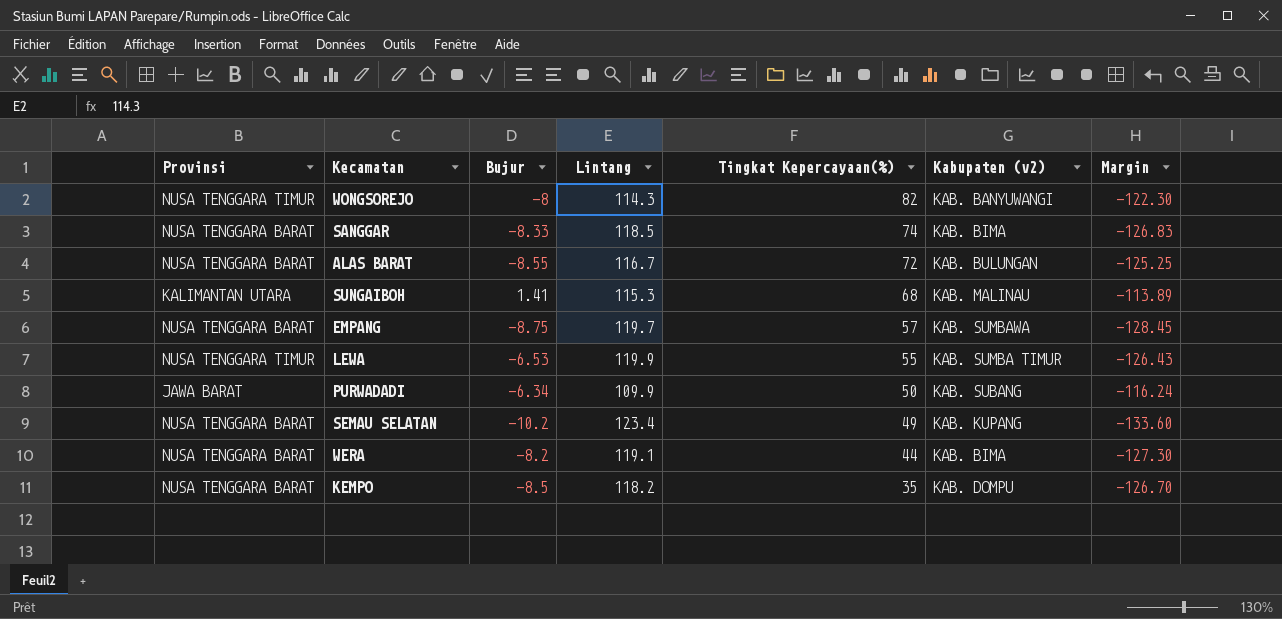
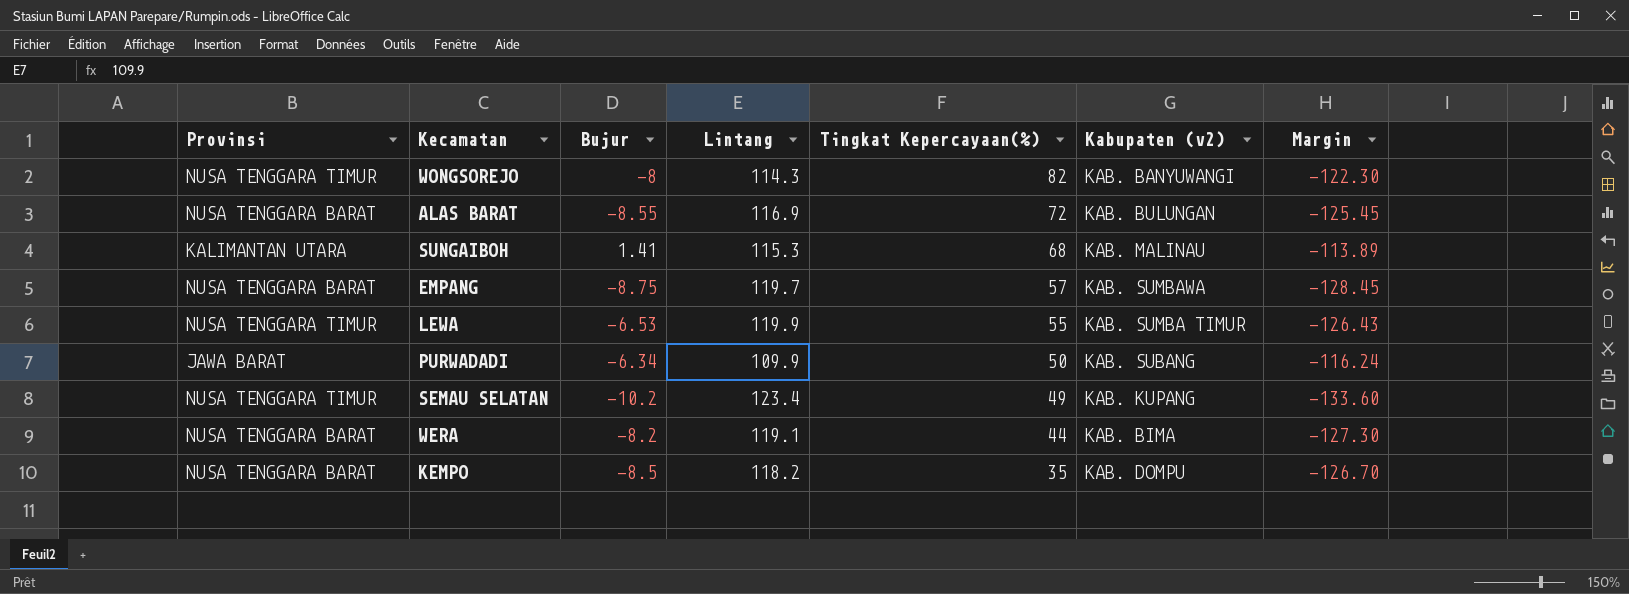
row SANGGAR: NUSA TENGGARA BARAT | -8.33 | 118.5 | 74 | KAB. BIMA | -126.83 -> none
ALAS BARAT | Lintang: 116.7 -> 116.9
ALAS BARAT | Margin: -125.25 -> -125.45
SEMAU SELATAN | Provinsi: NUSA TENGGARA BARAT -> NUSA TENGGARA TIMUR

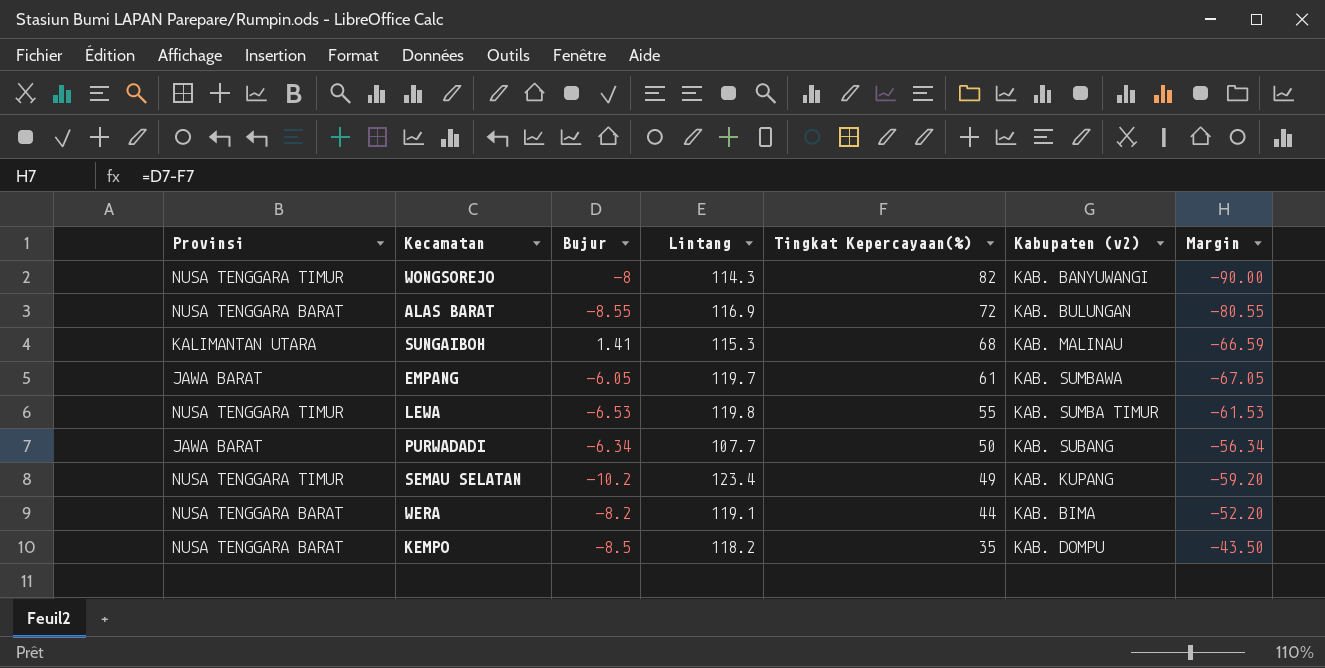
column Margin | formula: [Bujur] - [Lintang] -> [Bujur] - [Tingkat Kepercayaan(%)]
EMPANG | Provinsi: NUSA TENGGARA BARAT -> JAWA BARAT
EMPANG | Bujur: -8.75 -> -6.05
EMPANG | Tingkat Kepercayaan(%): 57 -> 61
LEWA | Lintang: 119.9 -> 119.8
PURWADADI | Lintang: 109.9 -> 107.7

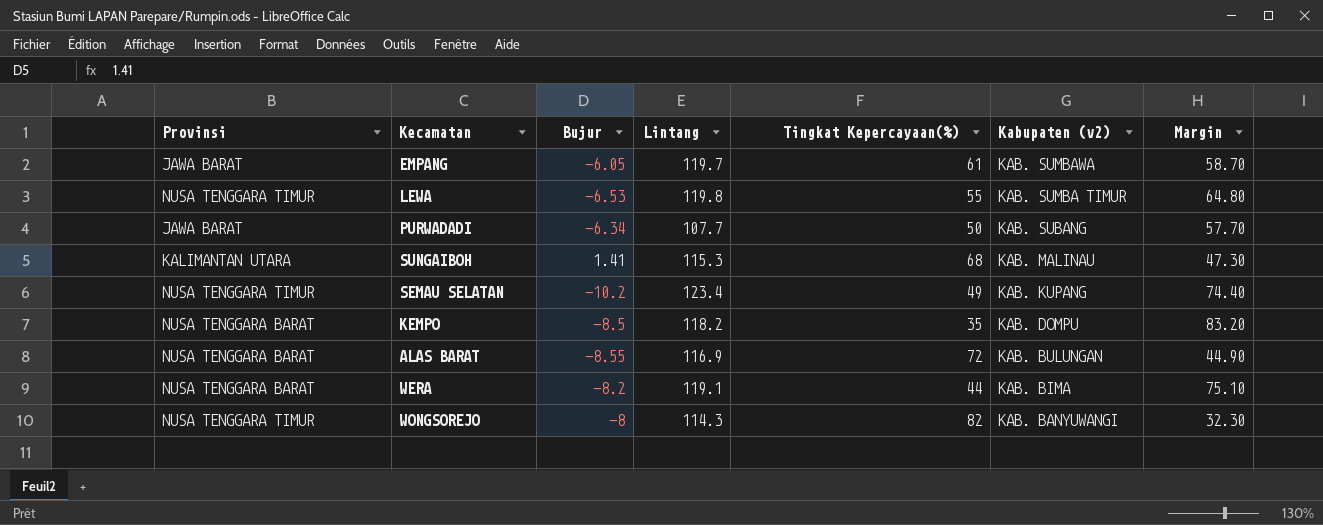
row order: Tingkat Kepercayaan(%) descending -> Kabupaten (v2) descending
column Margin | formula: [Bujur] - [Tingkat Kepercayaan(%)] -> [Lintang] - [Tingkat Kepercayaan(%)]

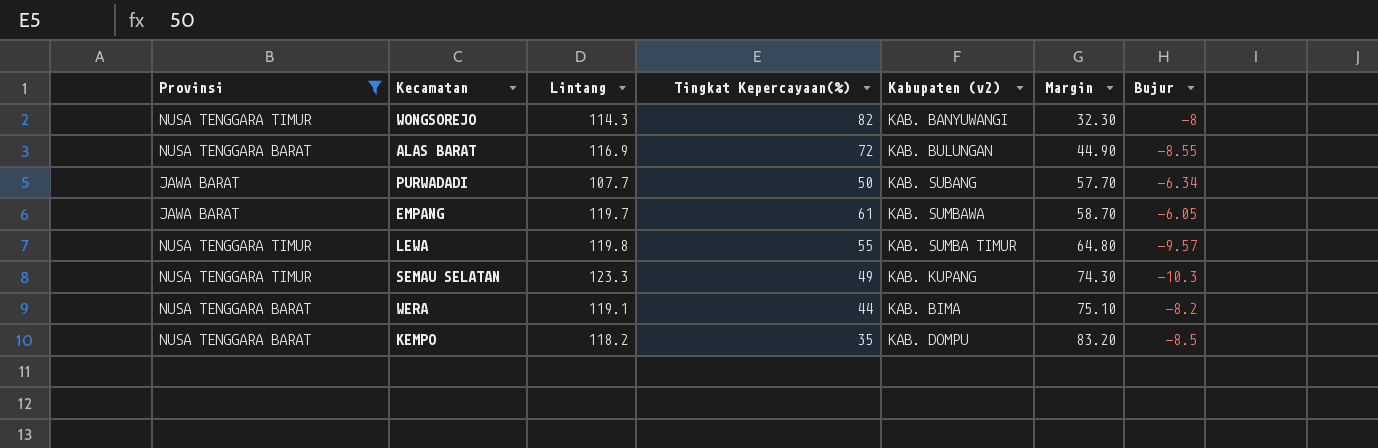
filter: none -> Provinsi != KALIMANTAN UTARA
row order: Kabupaten (v2) descending -> Margin ascending
column Bujur | position: 3 -> 7
LEWA | Bujur: -6.53 -> -9.57
SEMAU SELATAN | Lintang: 123.4 -> 123.3
SEMAU SELATAN | Margin: 74.40 -> 74.30
SEMAU SELATAN | Bujur: -10.2 -> -10.3

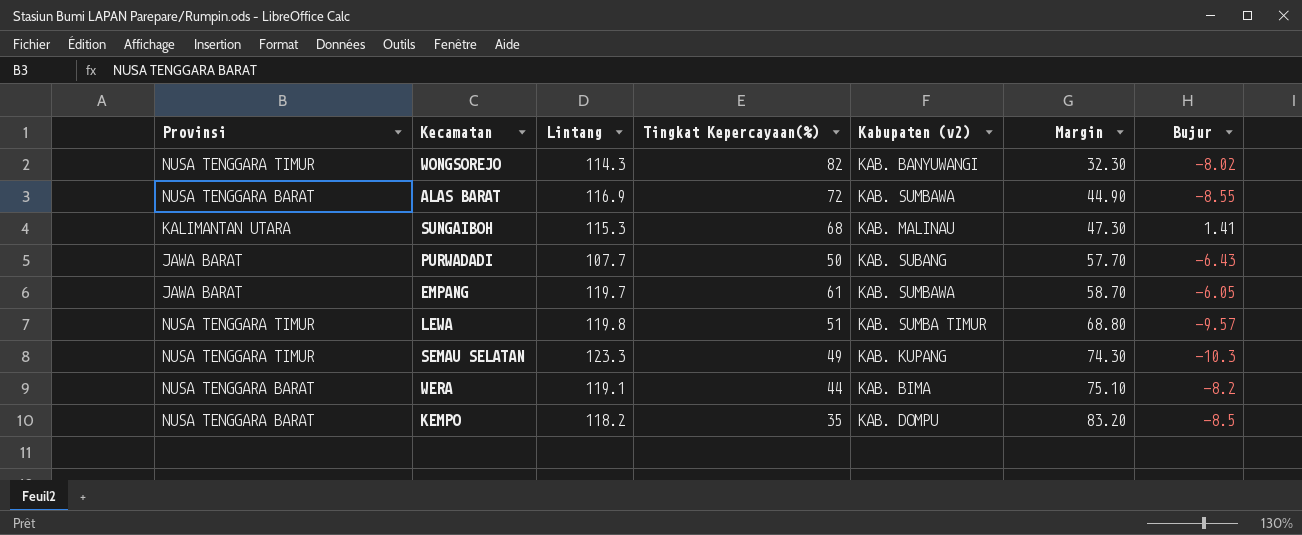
filter: Provinsi != KALIMANTAN UTARA -> none
WONGSOREJO | Bujur: -8 -> -8.02
ALAS BARAT | Kabupaten (v2): KAB. BULUNGAN -> KAB. SUMBAWA
PURWADADI | Bujur: -6.34 -> -6.43
LEWA | Tingkat Kepercayaan(%): 55 -> 51
LEWA | Margin: 64.80 -> 68.80

